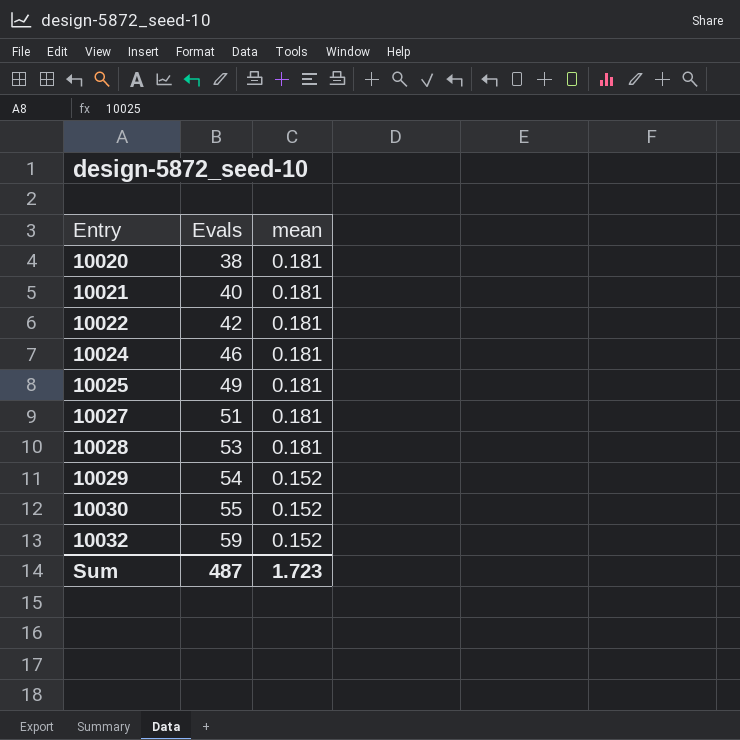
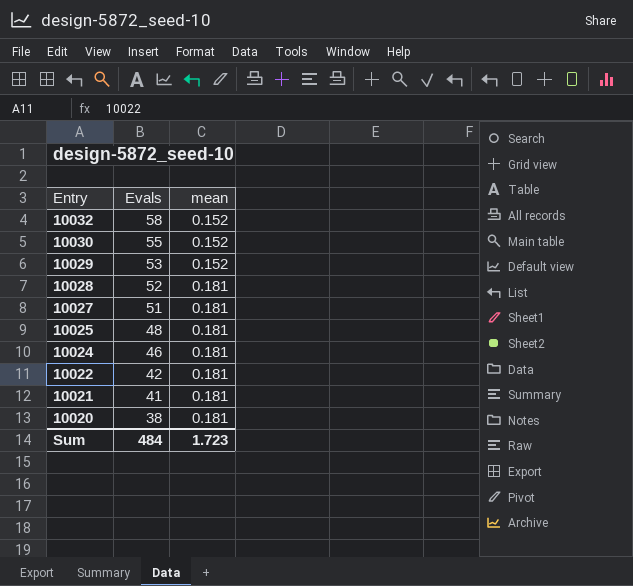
row order: Entry ascending -> Entry descending
10032 | Evals: 59 -> 58
10029 | Evals: 54 -> 53
10028 | Evals: 53 -> 52
10025 | Evals: 49 -> 48
10021 | Evals: 40 -> 41
Sum | Evals: 487 -> 484

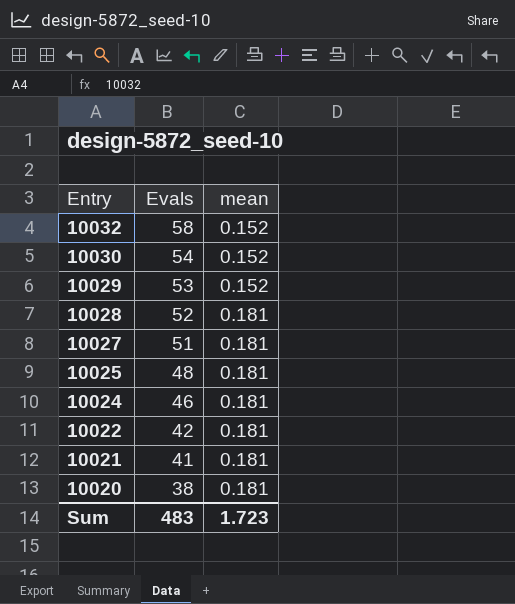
10030 | Evals: 55 -> 54
Sum | Evals: 484 -> 483

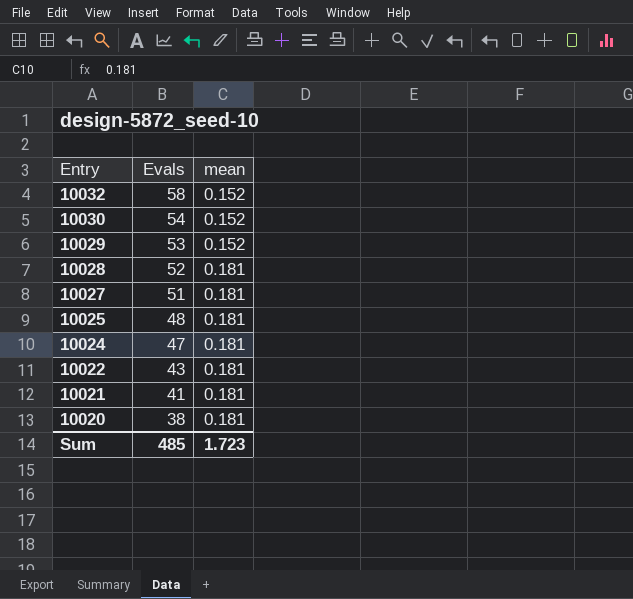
10024 | Evals: 46 -> 47
10022 | Evals: 42 -> 43
Sum | Evals: 483 -> 485

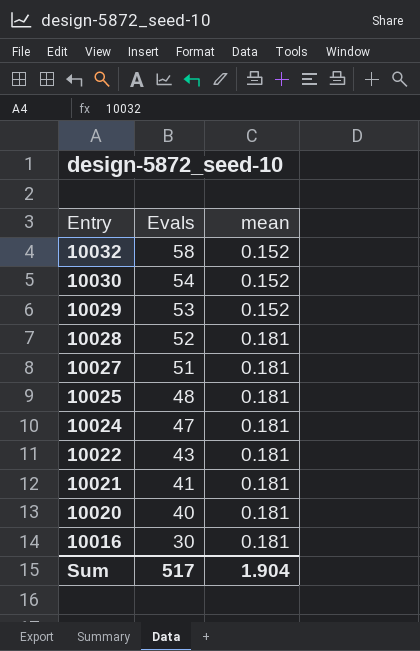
10020 | Evals: 38 -> 40
row 10016: none -> 30 | 0.181
Sum | Evals: 485 -> 517
Sum | mean: 1.723 -> 1.904

